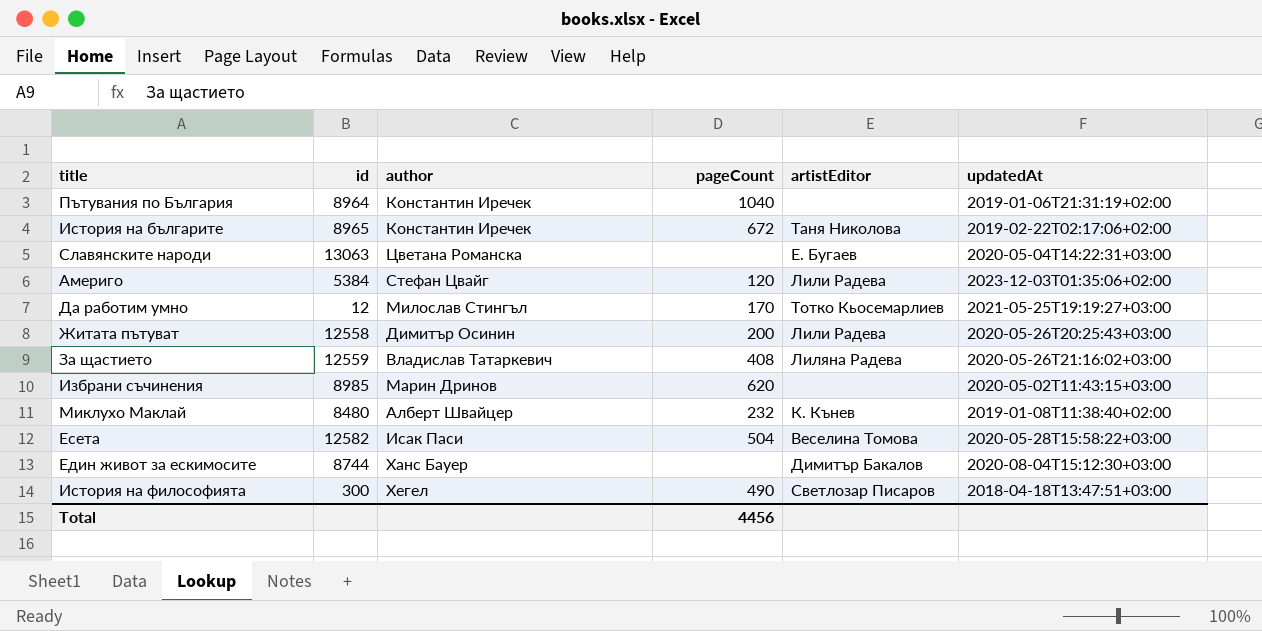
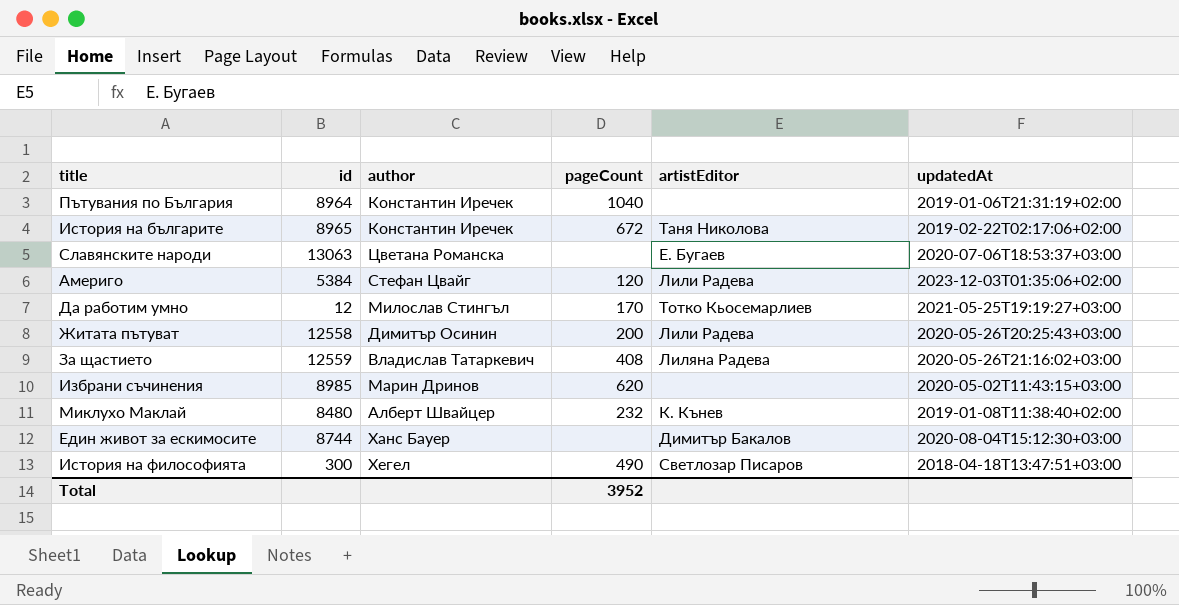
row Есета: 12582 | Исак Паси | 504 | Веселина Томова | 2020-05-28T15:58:22+03:00 -> none
Славянските народи | updatedAt: 2020-05-04T14:22:31+03:00 -> 2020-07-06T18:53:37+03:00
Total | pageCount: 4456 -> 3952

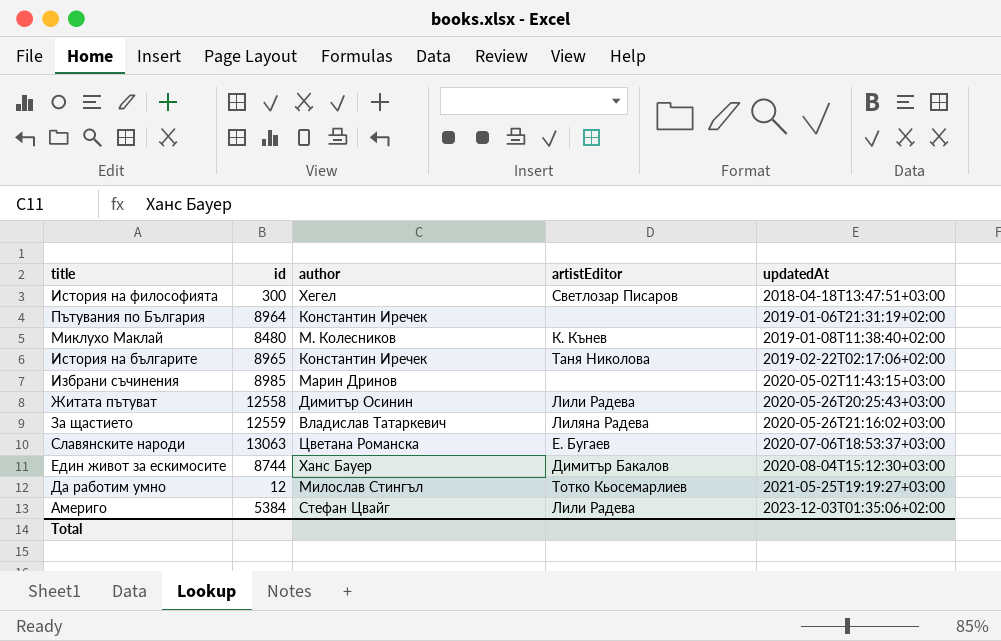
row order: none -> updatedAt ascending
column pageCount | position: 4 -> none
Миклухо Маклай | author: Алберт Швайцер -> М. Колесников

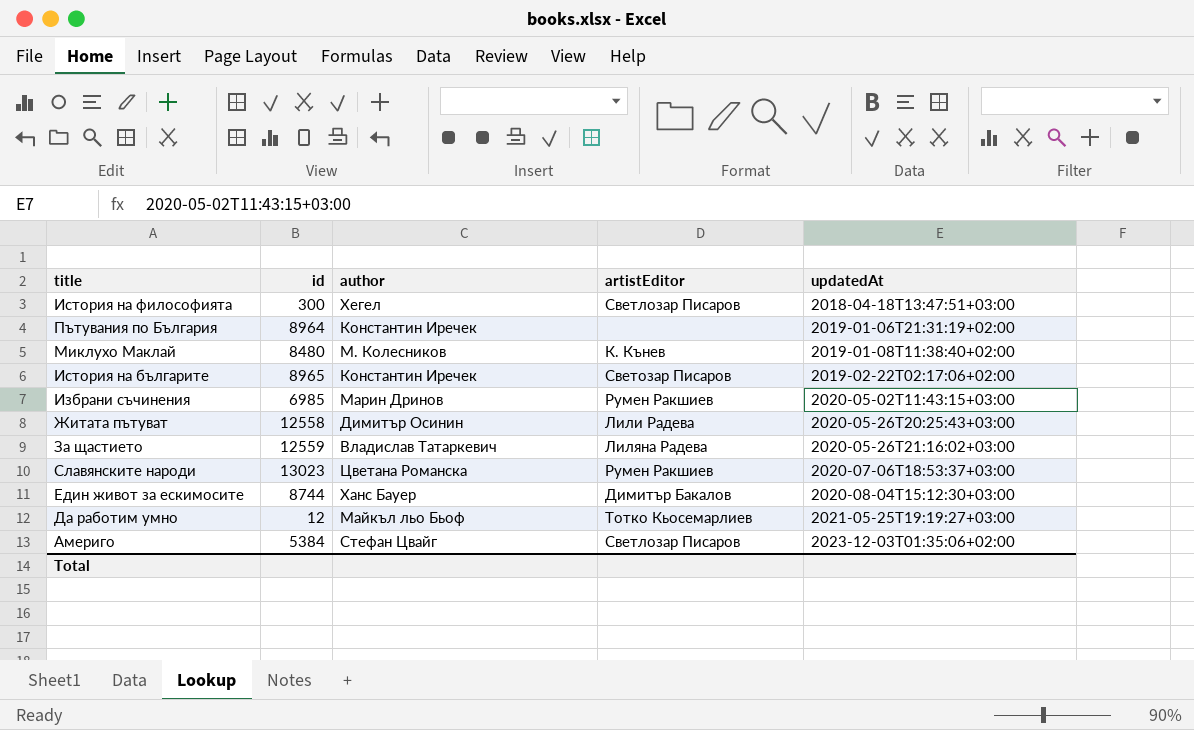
История на българите | artistEditor: Таня Николова -> Светозар Писаров
Избрани съчинения | id: 8985 -> 6985
Избрани съчинения | artistEditor: none -> Румен Ракшиев
Славянските народи | id: 13063 -> 13023
Славянските народи | artistEditor: Е. Бугаев -> Румен Ракшиев
Да работим умно | author: Милослав Стингъл -> Майкъл льо Бьоф
Америго | artistEditor: Лили Радева -> Светлозар Писаров

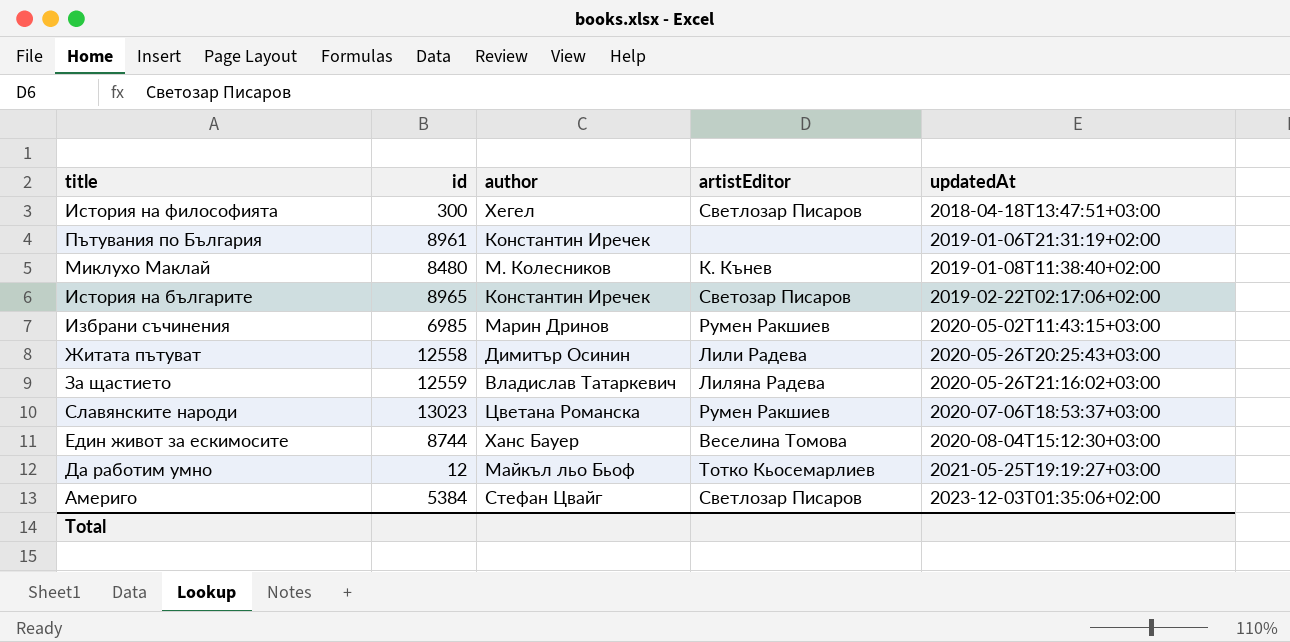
Пътувания по България | id: 8964 -> 8961
Един живот за ескимосите | artistEditor: Димитър Бакалов -> Веселина Томова

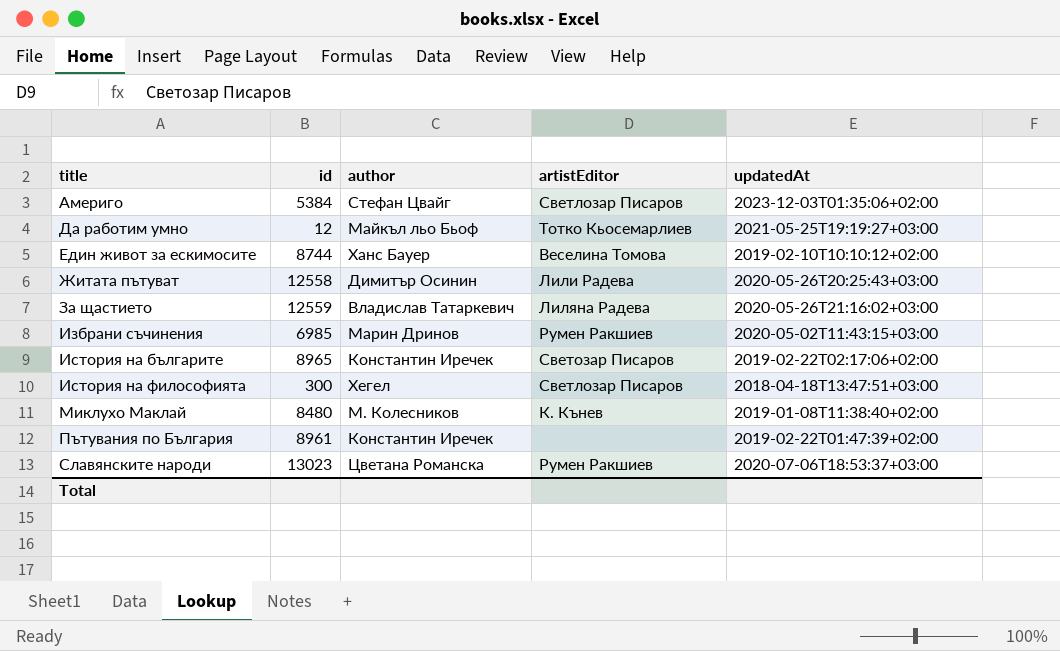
row order: updatedAt ascending -> title ascending
Един живот за ескимосите | updatedAt: 2020-08-04T15:12:30+03:00 -> 2019-02-10T10:10:12+02:00
Пътувания по България | updatedAt: 2019-01-06T21:31:19+02:00 -> 2019-02-22T01:47:39+02:00

